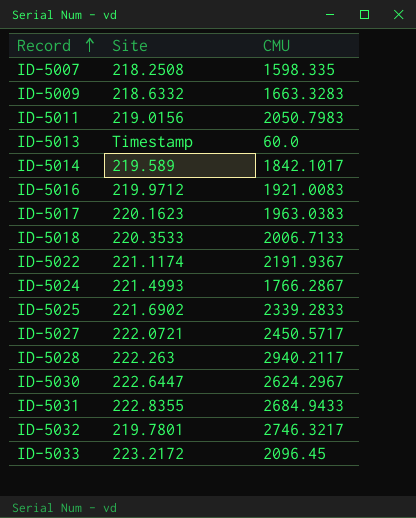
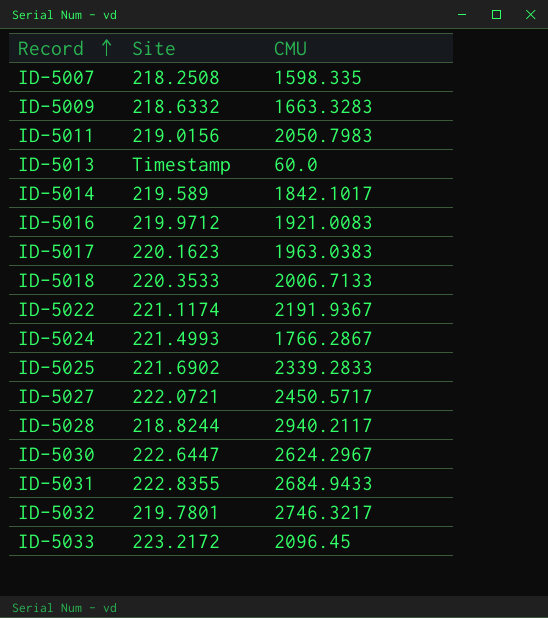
ID-5028 | Site: 222.263 -> 218.8244

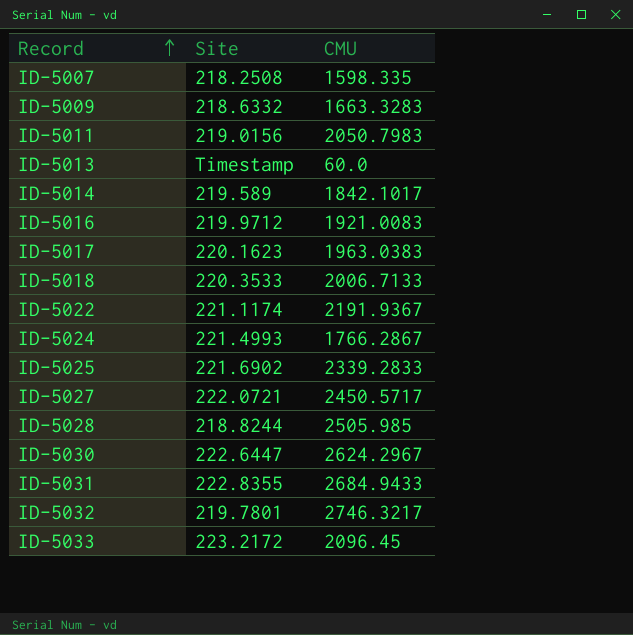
ID-5028 | CMU: 2940.2117 -> 2505.985

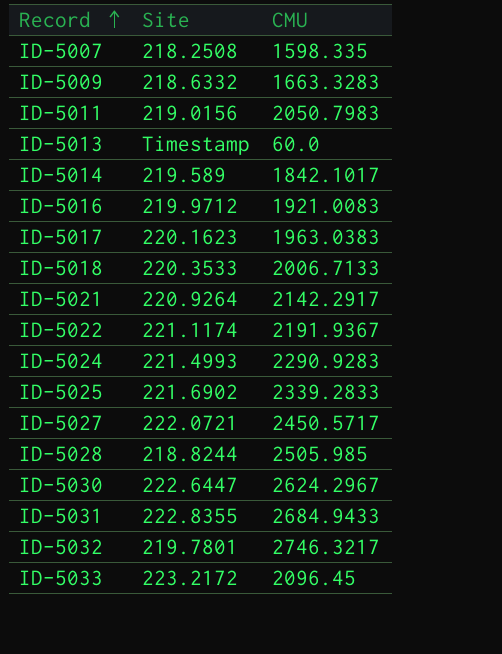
row ID-5021: none -> 220.9264 | 2142.2917
ID-5024 | CMU: 1766.2867 -> 2290.9283

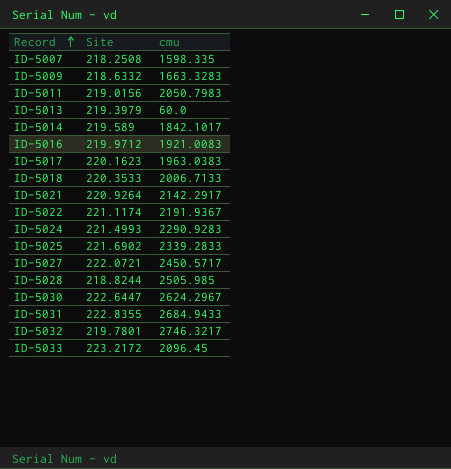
column name: CMU -> cmu
ID-5013 | Site: Timestamp -> 219.3979

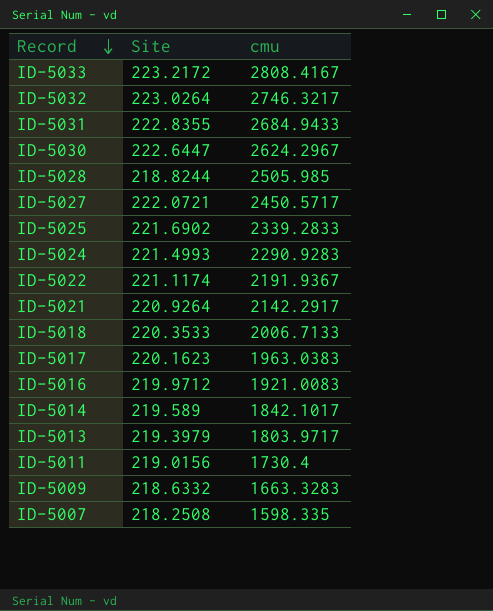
row order: Record ascending -> Record descending
ID-5033 | cmu: 2096.45 -> 2808.4167
ID-5032 | Site: 219.7801 -> 223.0264
ID-5013 | cmu: 60.0 -> 1803.9717
ID-5011 | cmu: 2050.7983 -> 1730.4

